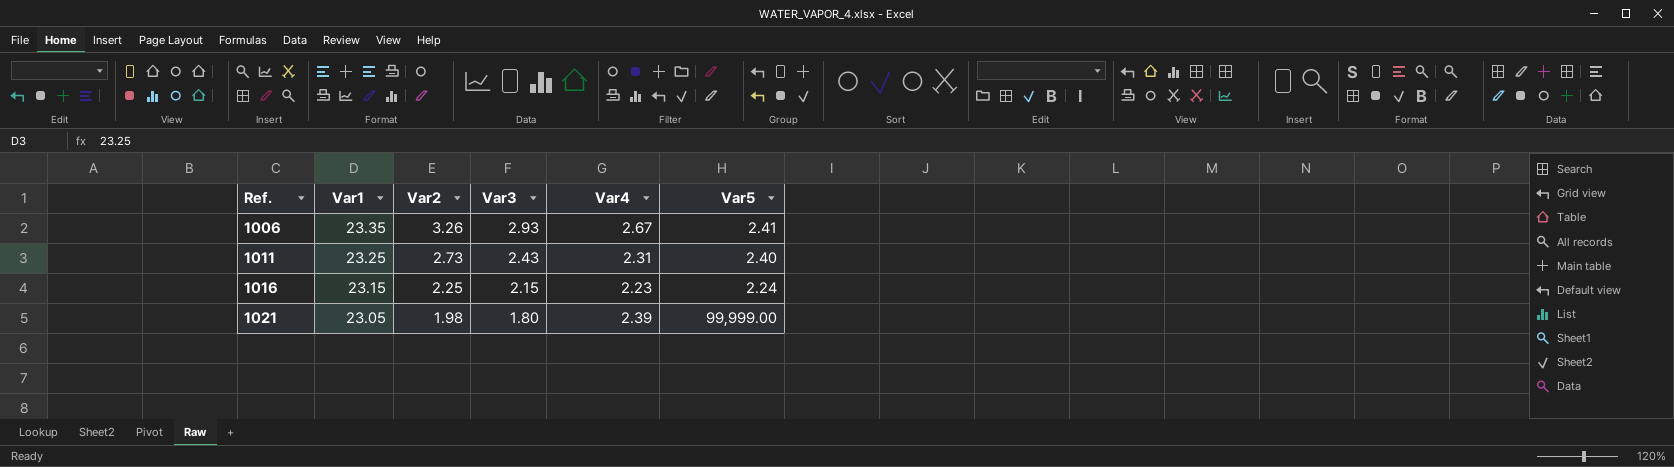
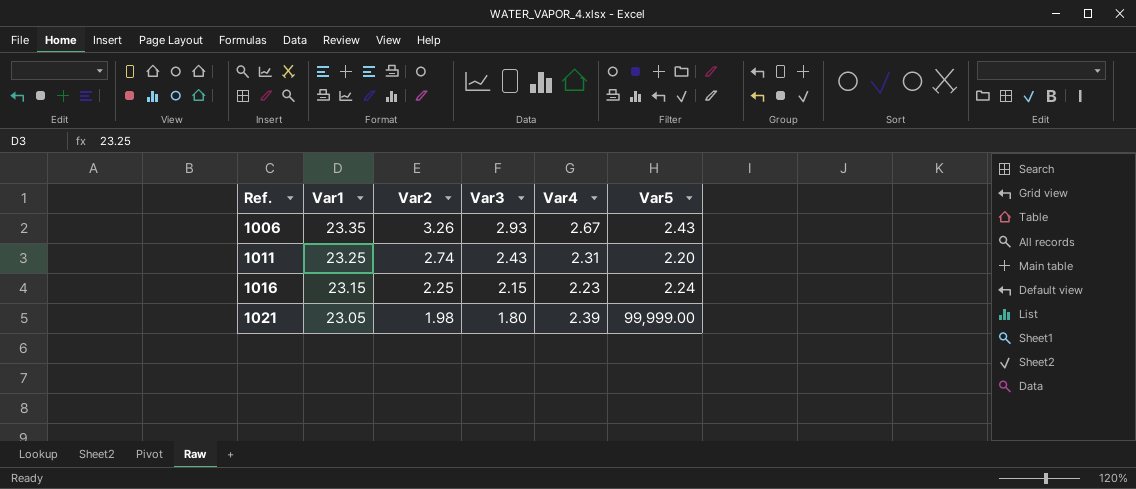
1006 | Var5: 2.41 -> 2.43
1011 | Var2: 2.73 -> 2.74
1011 | Var5: 2.40 -> 2.20

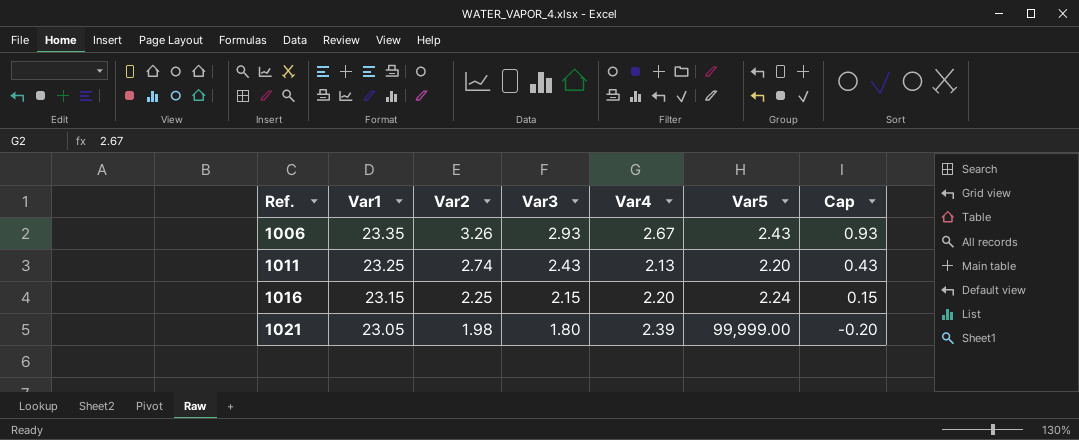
column Cap | formula: none -> [Var3] - 2
1011 | Var4: 2.31 -> 2.13
1016 | Var4: 2.23 -> 2.20

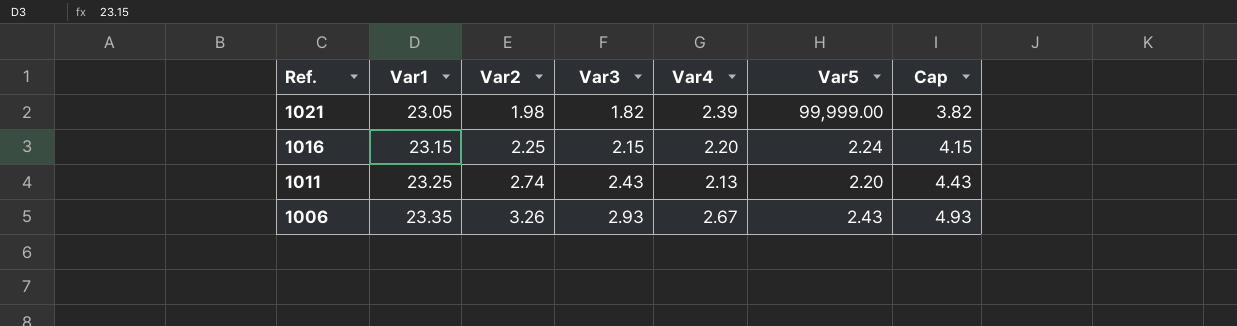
row order: Ref. ascending -> Ref. descending
column Cap | formula: [Var3] - 2 -> [Var3] + 2
1021 | Var3: 1.80 -> 1.82

